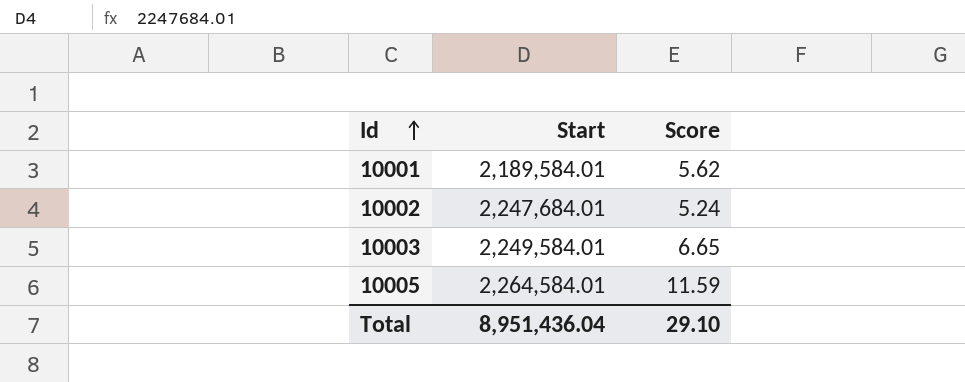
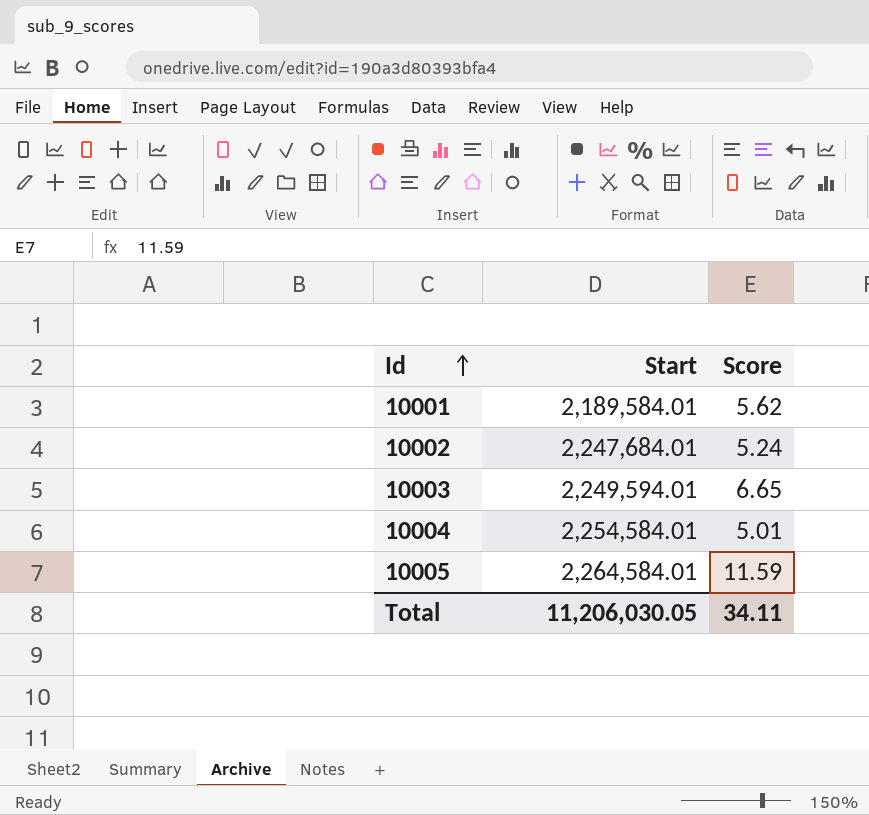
10003 | Start: 2,249,584.01 -> 2,249,594.01
row 10004: none -> 2,254,584.01 | 5.01
Total | Start: 8,951,436.04 -> 11,206,030.05
Total | Score: 29.10 -> 34.11

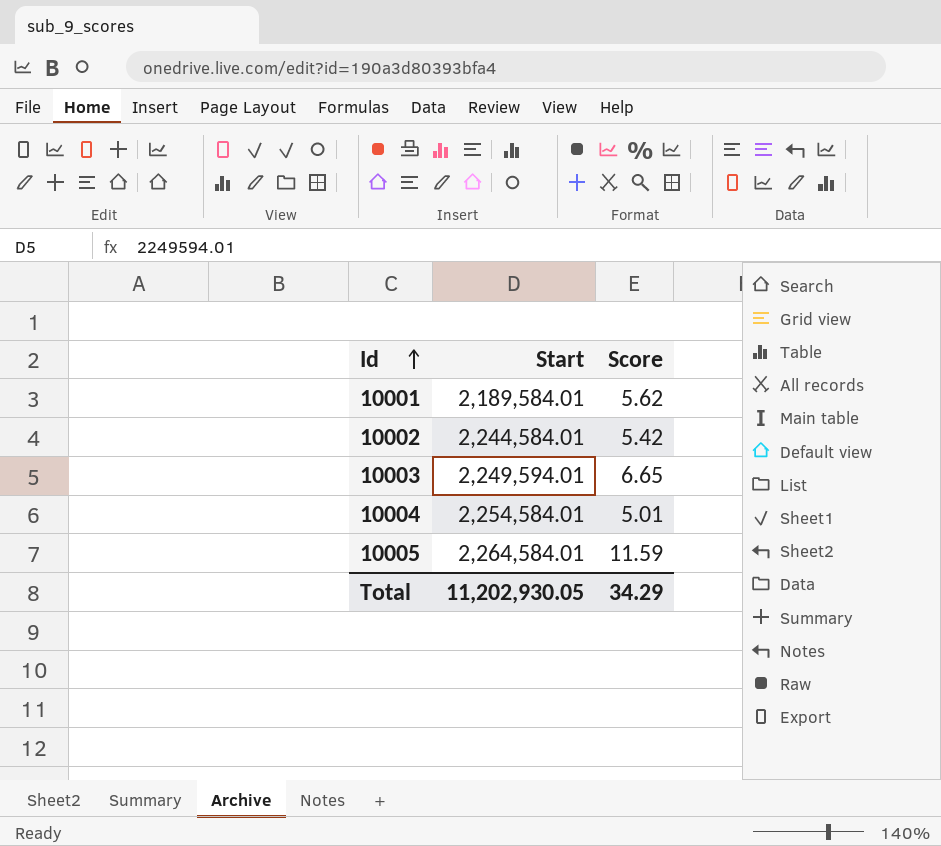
10002 | Start: 2,247,684.01 -> 2,244,584.01
10002 | Score: 5.24 -> 5.42
Total | Start: 11,206,030.05 -> 11,202,930.05
Total | Score: 34.11 -> 34.29

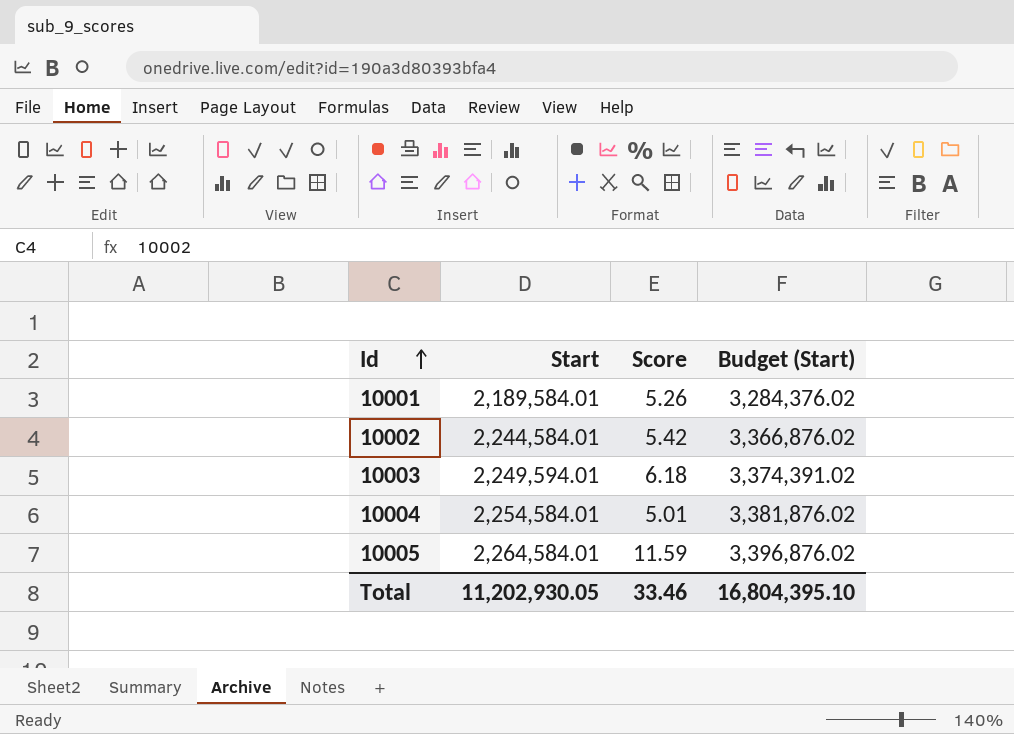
column Budget (Start) | formula: none -> [Start] * 1.5
10001 | Score: 5.62 -> 5.26
10003 | Score: 6.65 -> 6.18
Total | Score: 34.29 -> 33.46

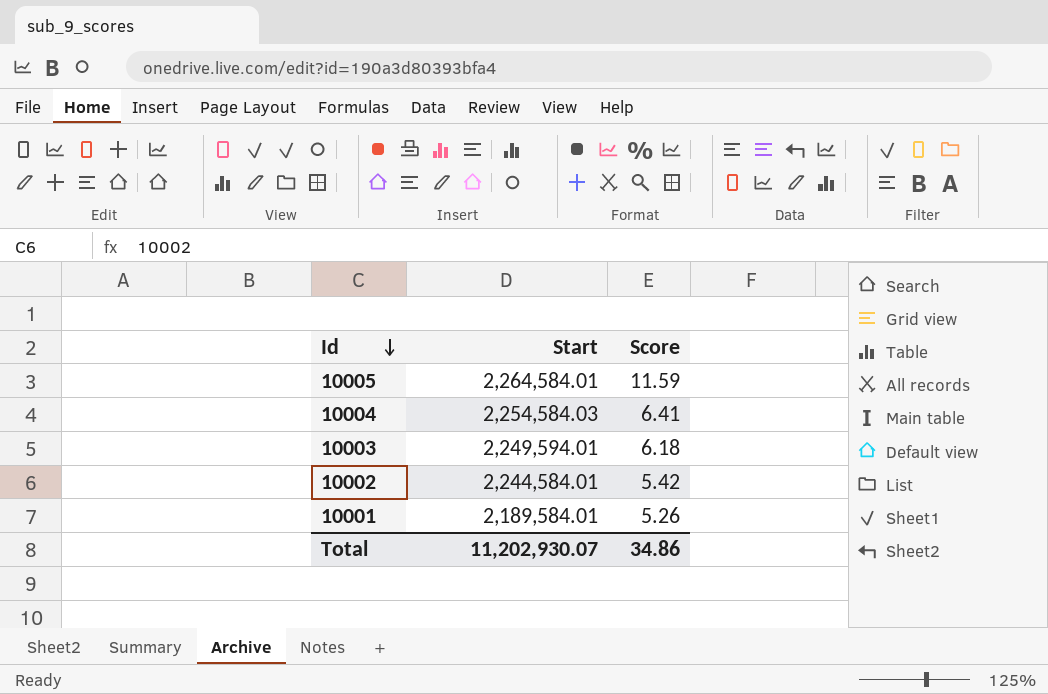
row order: Id ascending -> Id descending
column Budget (Start) | formula: [Start] * 1.5 -> none
10004 | Start: 2,254,584.01 -> 2,254,584.03
10004 | Score: 5.01 -> 6.41
Total | Start: 11,202,930.05 -> 11,202,930.07
Total | Score: 33.46 -> 34.86

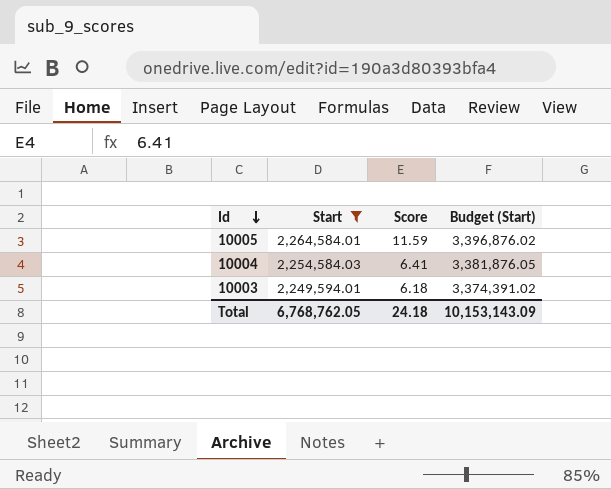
filter: none -> Start >= 2,249,594.01
column Budget (Start) | formula: none -> [Start] * 1.5
Total | Start: 11,202,930.07 -> 6,768,762.05
Total | Score: 34.86 -> 24.18

